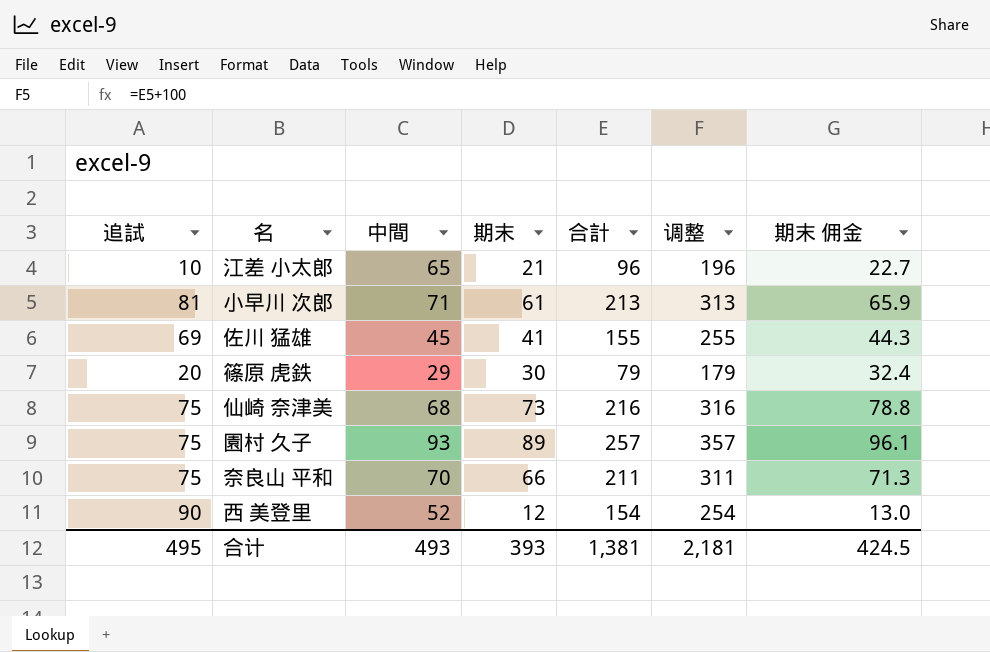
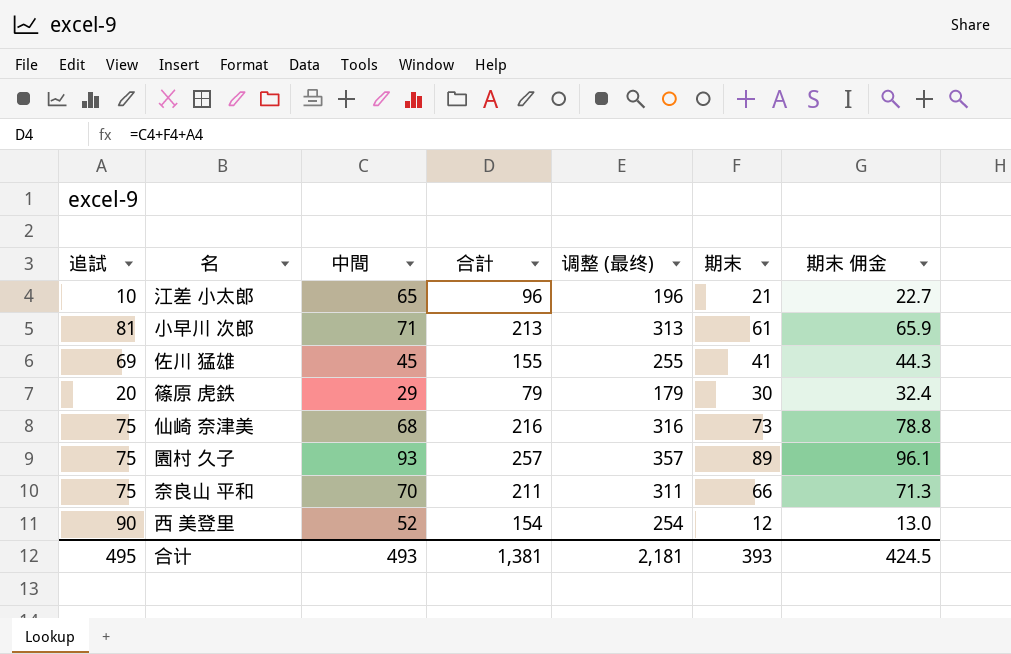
column name: 调整 -> 调整 (最终)
column 期末 | position: 4 -> 6

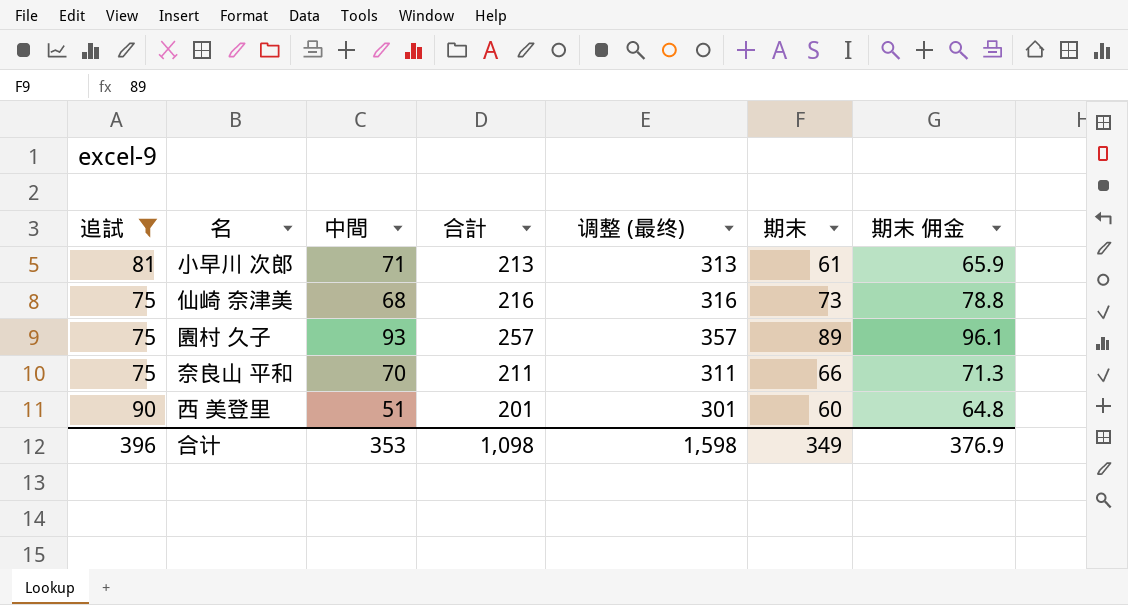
filter: none -> 追試 >= 75
西 美登里 | 中間: 52 -> 51
西 美登里 | 合計: 154 -> 201
西 美登里 | 调整 (最终): 254 -> 301
西 美登里 | 期末: 12 -> 60
西 美登里 | 期末 佣金: 13.0 -> 64.8
合计 | 追試: 495 -> 396
合计 | 中間: 493 -> 353
合计 | 合計: 1,381 -> 1,098
合计 | 调整 (最终): 2,181 -> 1,598
合计 | 期末: 393 -> 349
合计 | 期末 佣金: 424.5 -> 376.9

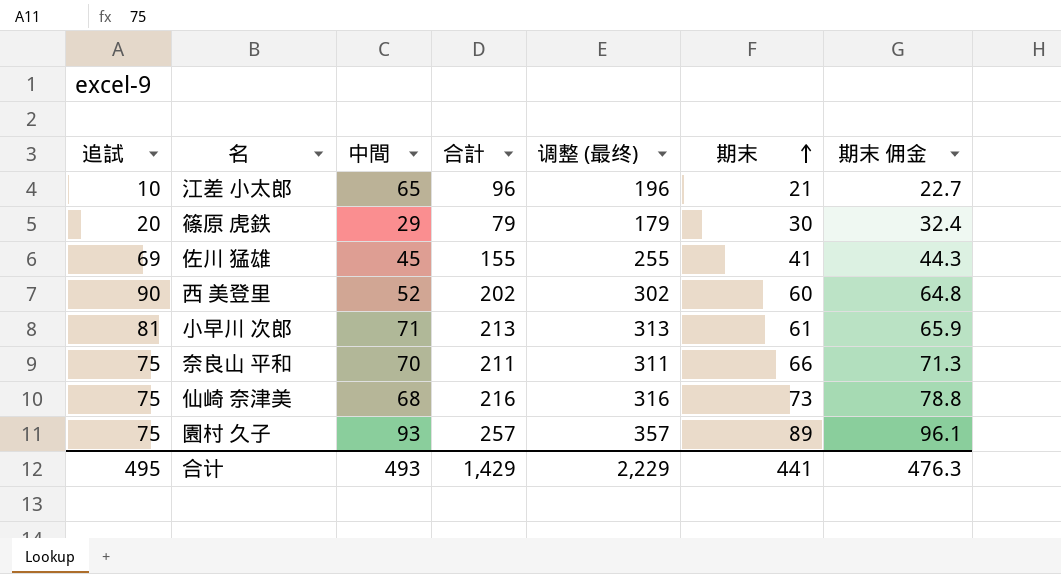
filter: 追試 >= 75 -> none
row order: none -> 期末 ascending
西 美登里 | 中間: 51 -> 52
西 美登里 | 合計: 201 -> 202
西 美登里 | 调整 (最终): 301 -> 302
合计 | 追試: 396 -> 495
合计 | 中間: 353 -> 493
合计 | 合計: 1,098 -> 1,429
合计 | 调整 (最终): 1,598 -> 2,229
合计 | 期末: 349 -> 441
合计 | 期末 佣金: 376.9 -> 476.3

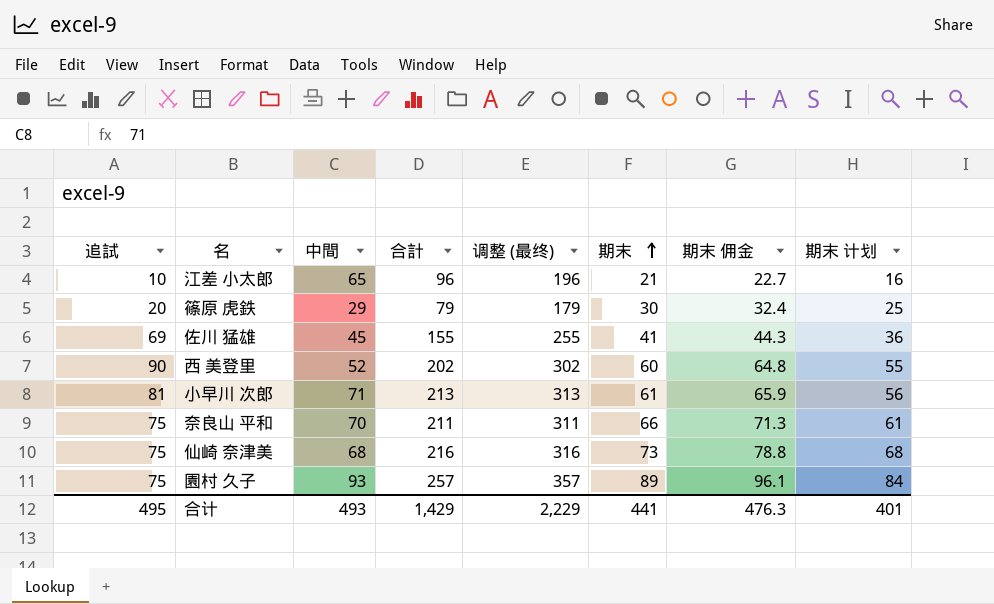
column 期末 计划 | formula: none -> [期末] - 5

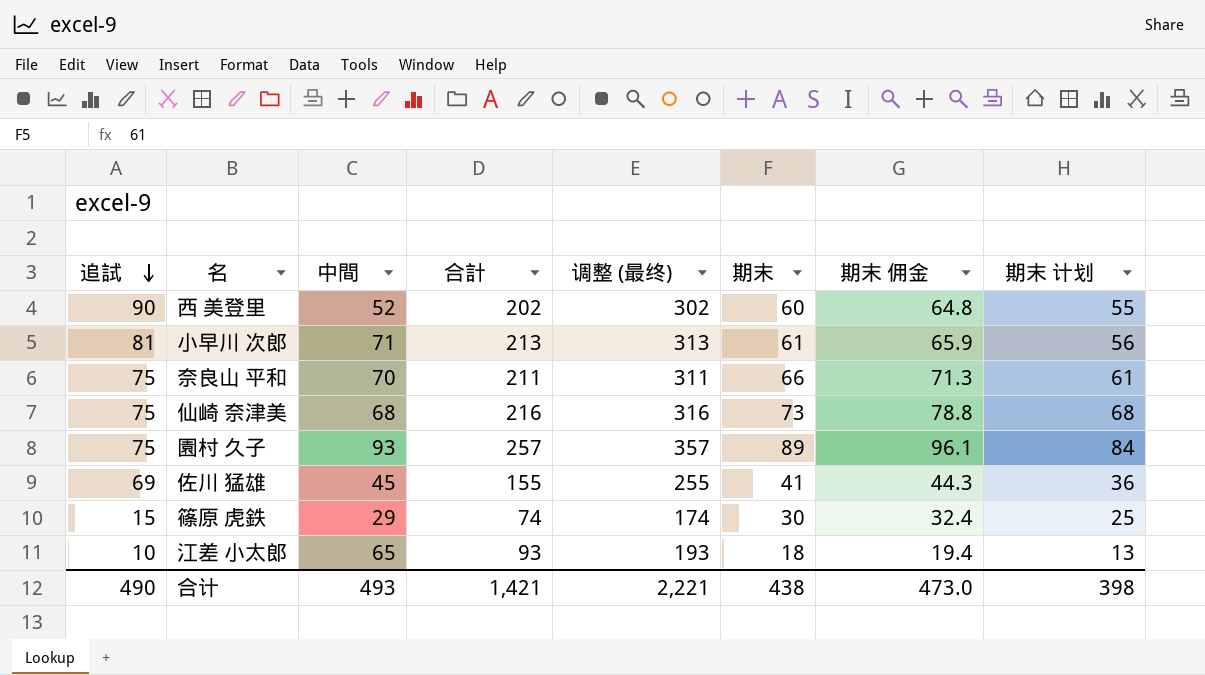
row order: 期末 ascending -> 追試 descending
篠原 虎鉄 | 追試: 20 -> 15
篠原 虎鉄 | 合計: 79 -> 74
篠原 虎鉄 | 调整 (最终): 179 -> 174
江差 小太郎 | 合計: 96 -> 93
江差 小太郎 | 调整 (最终): 196 -> 193
江差 小太郎 | 期末: 21 -> 18
江差 小太郎 | 期末 佣金: 22.7 -> 19.4
江差 小太郎 | 期末 计划: 16 -> 13
合计 | 追試: 495 -> 490
合计 | 合計: 1,429 -> 1,421
合计 | 调整 (最终): 2,229 -> 2,221
合计 | 期末: 441 -> 438
合计 | 期末 佣金: 476.3 -> 473.0
合计 | 期末 计划: 401 -> 398

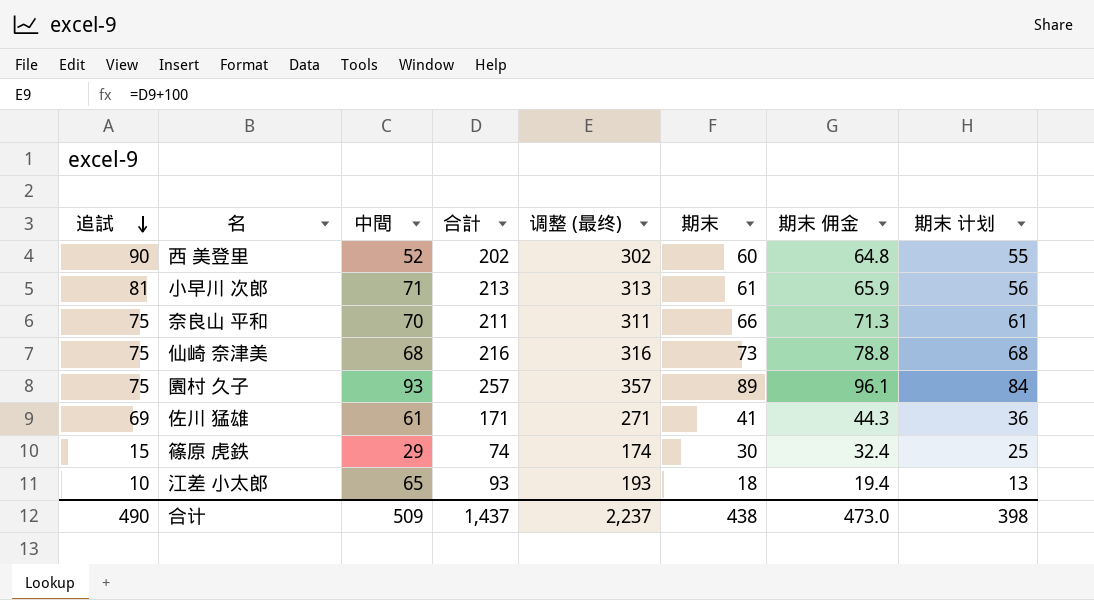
佐川 猛雄 | 中間: 45 -> 61
佐川 猛雄 | 合計: 155 -> 171
佐川 猛雄 | 调整 (最终): 255 -> 271
合计 | 中間: 493 -> 509
合计 | 合計: 1,421 -> 1,437
合计 | 调整 (最终): 2,221 -> 2,237

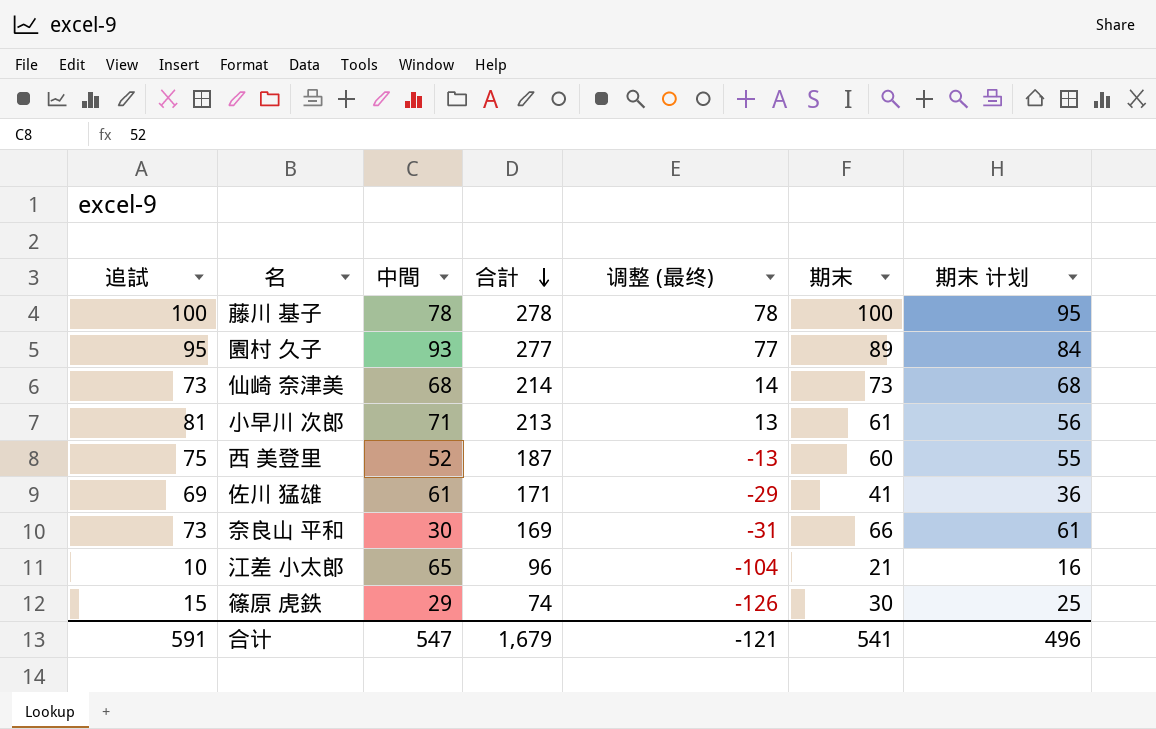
row order: 追試 descending -> 合計 descending
column 期末 佣金 | formula: [期末] * 1.08 -> none
column 调整 (最终) | formula: [合計] + 100 -> [合計] - 200
row 藤川 基子: none -> 100 | 78 | 278 | 78 | 100 | 95
園村 久子 | 追試: 75 -> 95
園村 久子 | 合計: 257 -> 277
仙崎 奈津美 | 追試: 75 -> 73
仙崎 奈津美 | 合計: 216 -> 214
西 美登里 | 追試: 90 -> 75
西 美登里 | 合計: 202 -> 187
奈良山 平和 | 追試: 75 -> 73
奈良山 平和 | 中間: 70 -> 30
奈良山 平和 | 合計: 211 -> 169
江差 小太郎 | 合計: 93 -> 96
江差 小太郎 | 期末: 18 -> 21
江差 小太郎 | 期末 计划: 13 -> 16
合计 | 追試: 490 -> 591
合计 | 中間: 509 -> 547
合计 | 合計: 1,437 -> 1,679
合计 | 调整 (最终): 2,237 -> -121
合计 | 期末: 438 -> 541
合计 | 期末 计划: 398 -> 496

